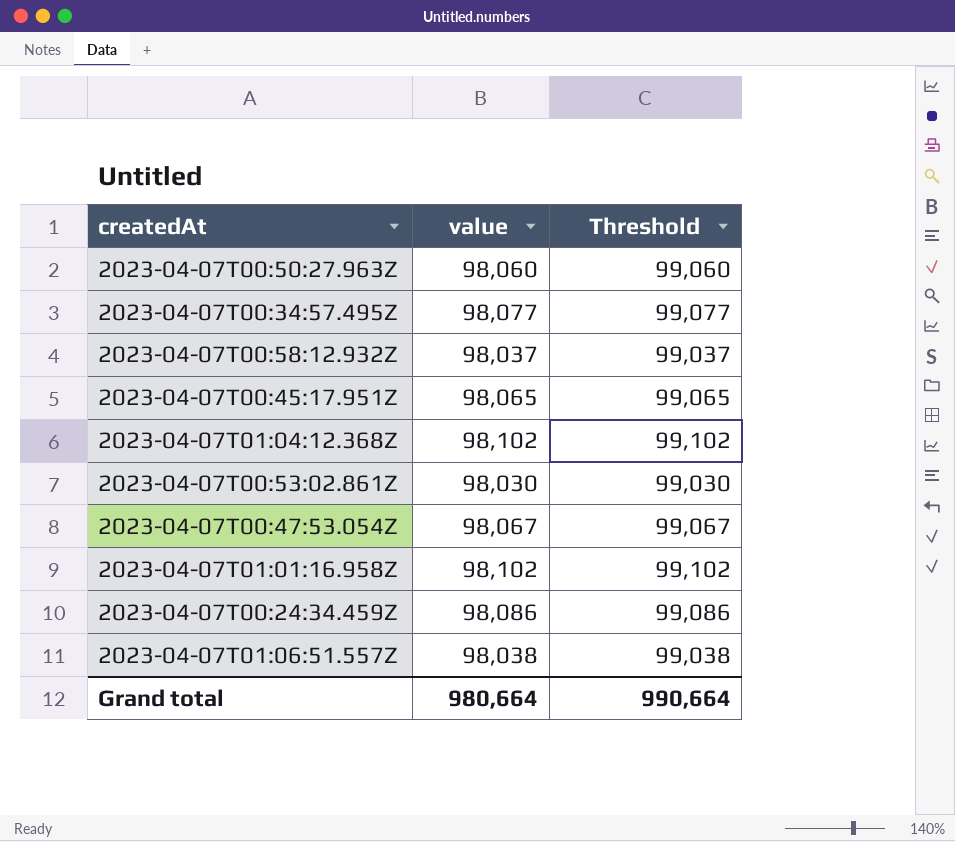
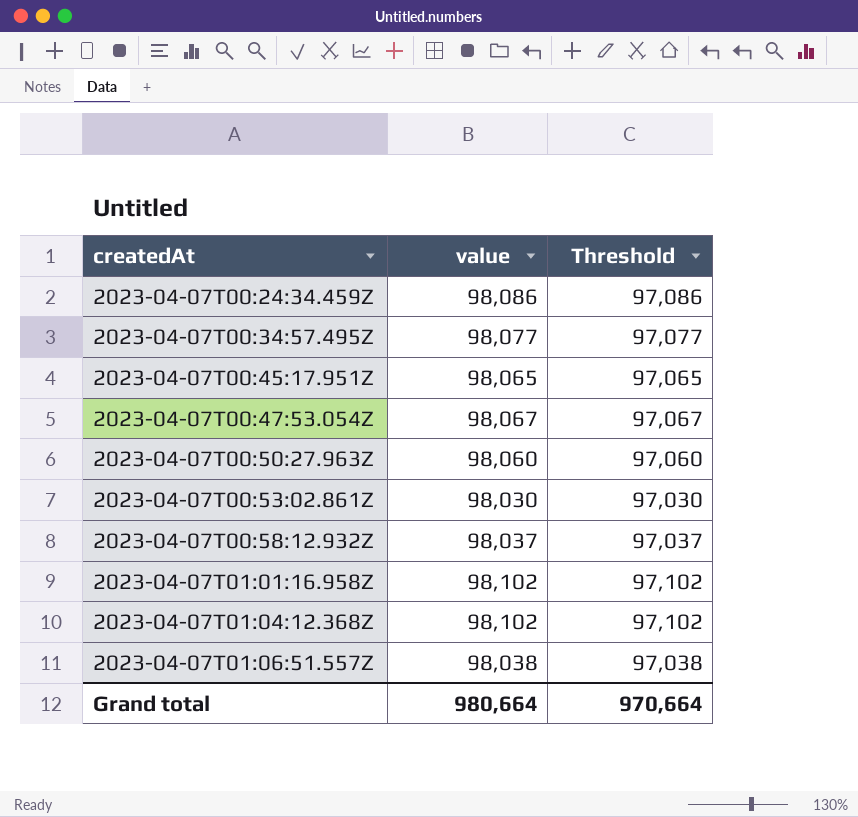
row order: none -> createdAt ascending
column Threshold | formula: [value] + 1000 -> [value] - 1000
Grand total | Threshold: 990,664 -> 970,664

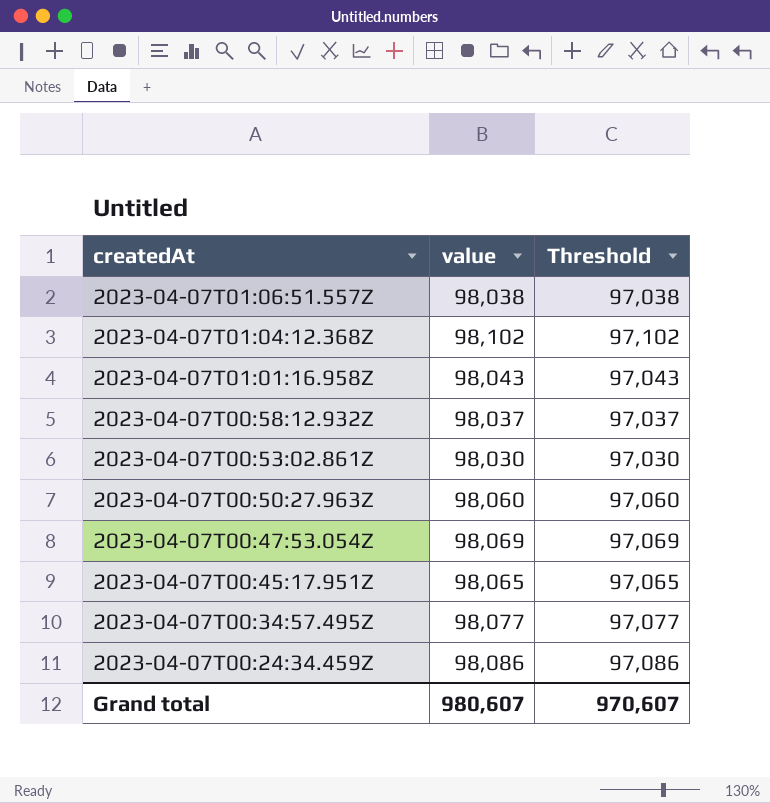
row order: createdAt ascending -> createdAt descending
2023-04-07T01:01:16.958Z | value: 98,102 -> 98,043
2023-04-07T01:01:16.958Z | Threshold: 97,102 -> 97,043
2023-04-07T00:47:53.054Z | value: 98,067 -> 98,069
2023-04-07T00:47:53.054Z | Threshold: 97,067 -> 97,069
Grand total | value: 980,664 -> 980,607
Grand total | Threshold: 970,664 -> 970,607

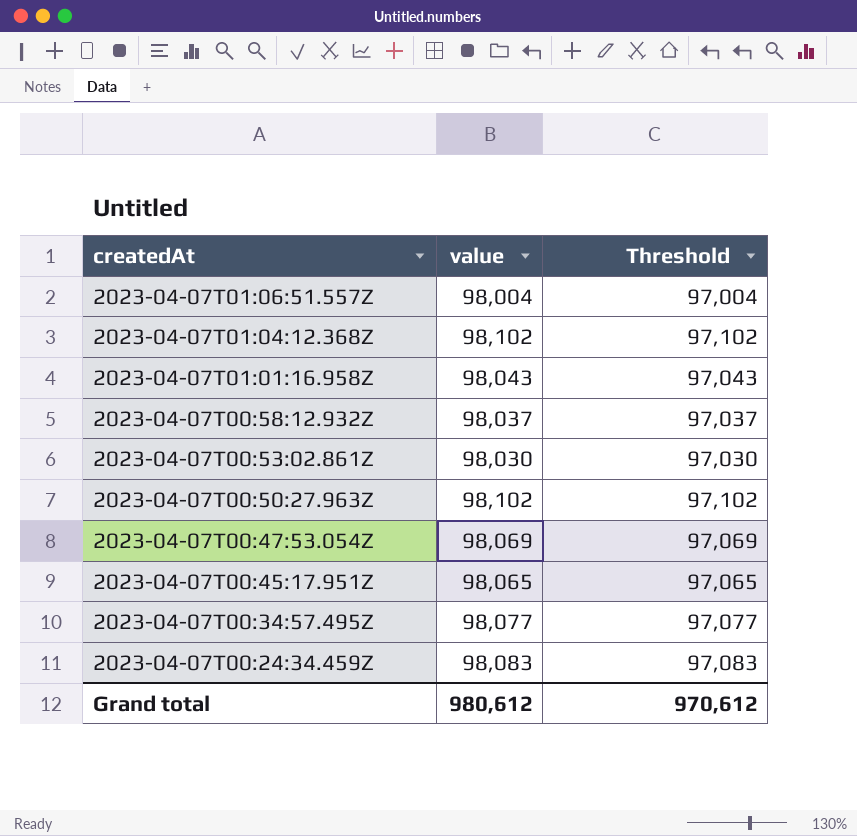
2023-04-07T01:06:51.557Z | value: 98,038 -> 98,004
2023-04-07T01:06:51.557Z | Threshold: 97,038 -> 97,004
2023-04-07T00:50:27.963Z | value: 98,060 -> 98,102
2023-04-07T00:50:27.963Z | Threshold: 97,060 -> 97,102
2023-04-07T00:24:34.459Z | value: 98,086 -> 98,083
2023-04-07T00:24:34.459Z | Threshold: 97,086 -> 97,083
Grand total | value: 980,607 -> 980,612
Grand total | Threshold: 970,607 -> 970,612

